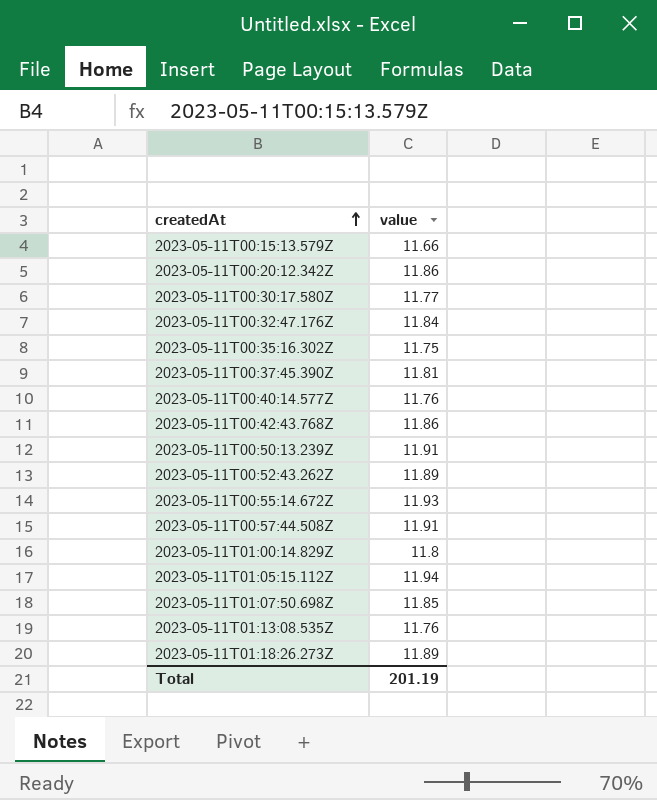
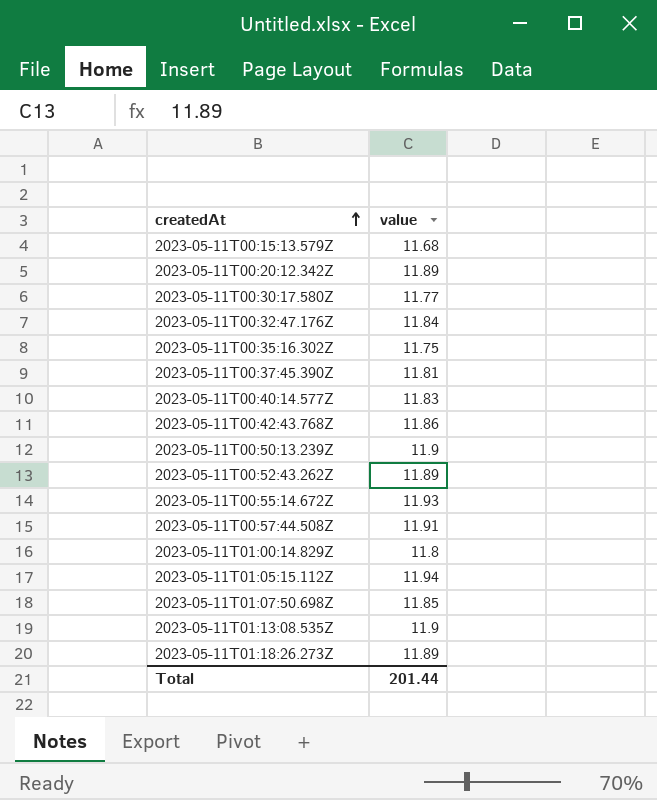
2023-05-11T00:15:13.579Z | value: 11.66 -> 11.68
2023-05-11T00:20:12.342Z | value: 11.86 -> 11.89
2023-05-11T00:40:14.577Z | value: 11.76 -> 11.83
2023-05-11T00:50:13.239Z | value: 11.91 -> 11.9
2023-05-11T01:13:08.535Z | value: 11.76 -> 11.9
Total | value: 201.19 -> 201.44

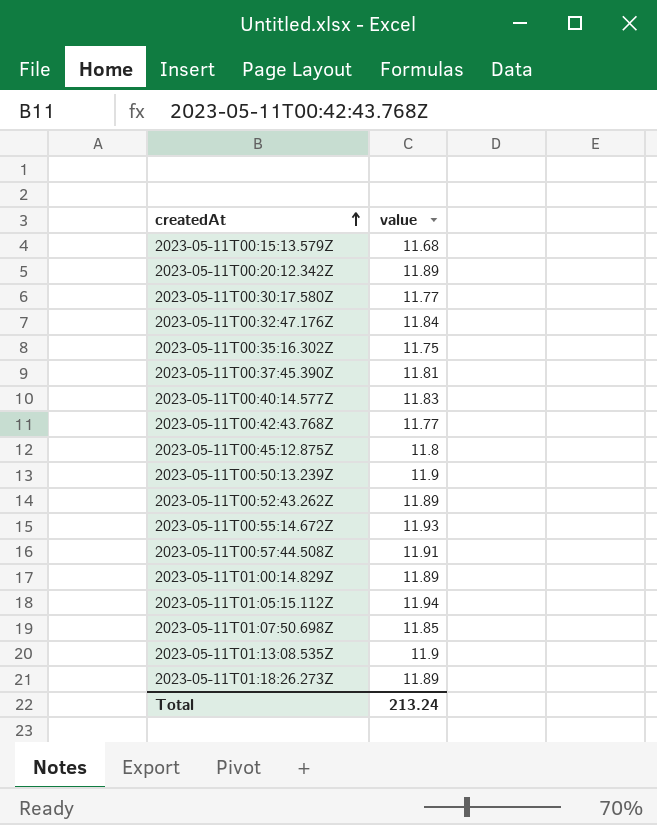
2023-05-11T00:42:43.768Z | value: 11.86 -> 11.77
row 2023-05-11T00:45:12.875Z: none -> 11.8
2023-05-11T01:00:14.829Z | value: 11.8 -> 11.89
Total | value: 201.44 -> 213.24

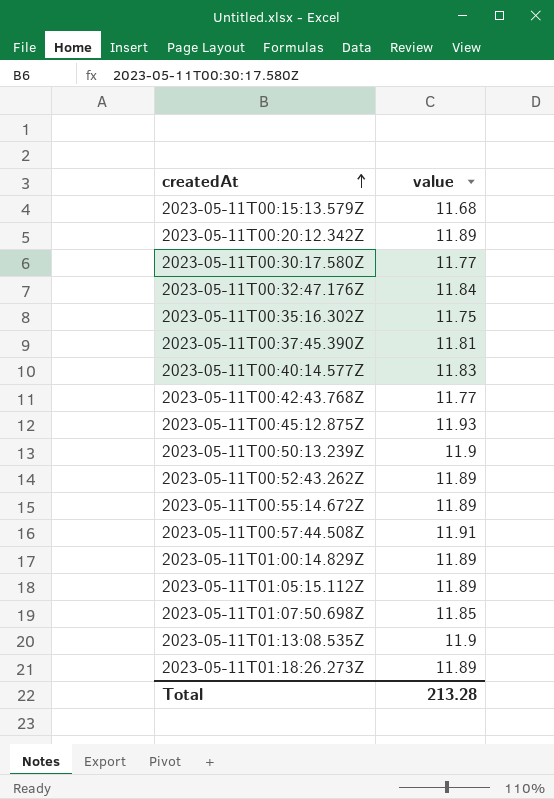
2023-05-11T00:45:12.875Z | value: 11.8 -> 11.93
2023-05-11T00:55:14.672Z | value: 11.93 -> 11.89
2023-05-11T01:05:15.112Z | value: 11.94 -> 11.89
Total | value: 213.24 -> 213.28

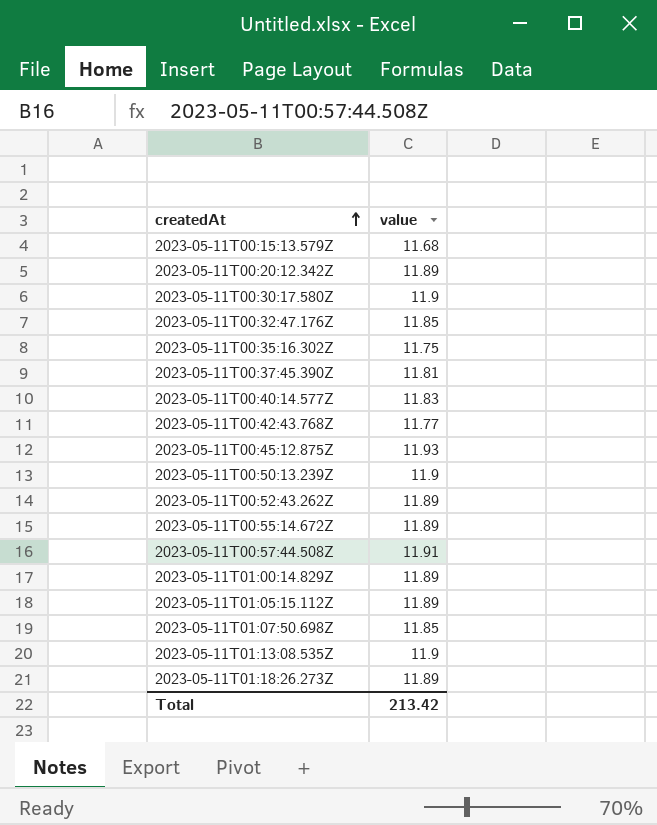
2023-05-11T00:30:17.580Z | value: 11.77 -> 11.9
2023-05-11T00:32:47.176Z | value: 11.84 -> 11.85
Total | value: 213.28 -> 213.42

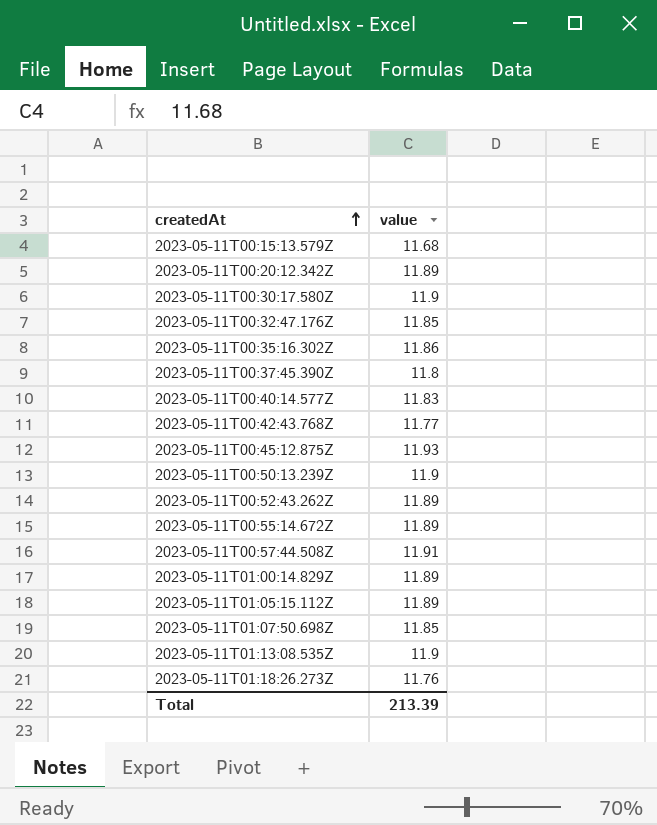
2023-05-11T00:35:16.302Z | value: 11.75 -> 11.86
2023-05-11T00:37:45.390Z | value: 11.81 -> 11.8
2023-05-11T01:18:26.273Z | value: 11.89 -> 11.76
Total | value: 213.42 -> 213.39

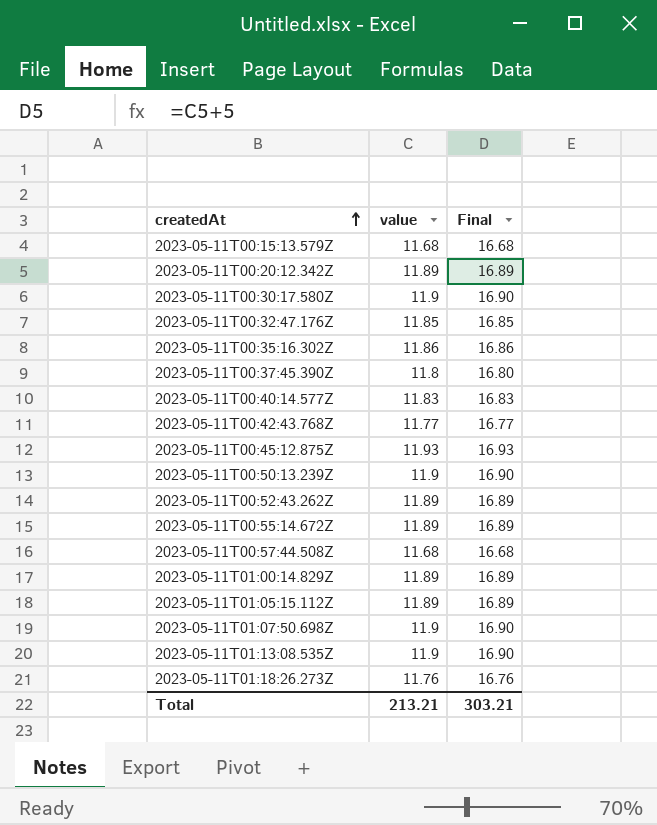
column Final | formula: none -> [value] + 5
2023-05-11T00:57:44.508Z | value: 11.91 -> 11.68
2023-05-11T01:07:50.698Z | value: 11.85 -> 11.9
Total | value: 213.39 -> 213.21

